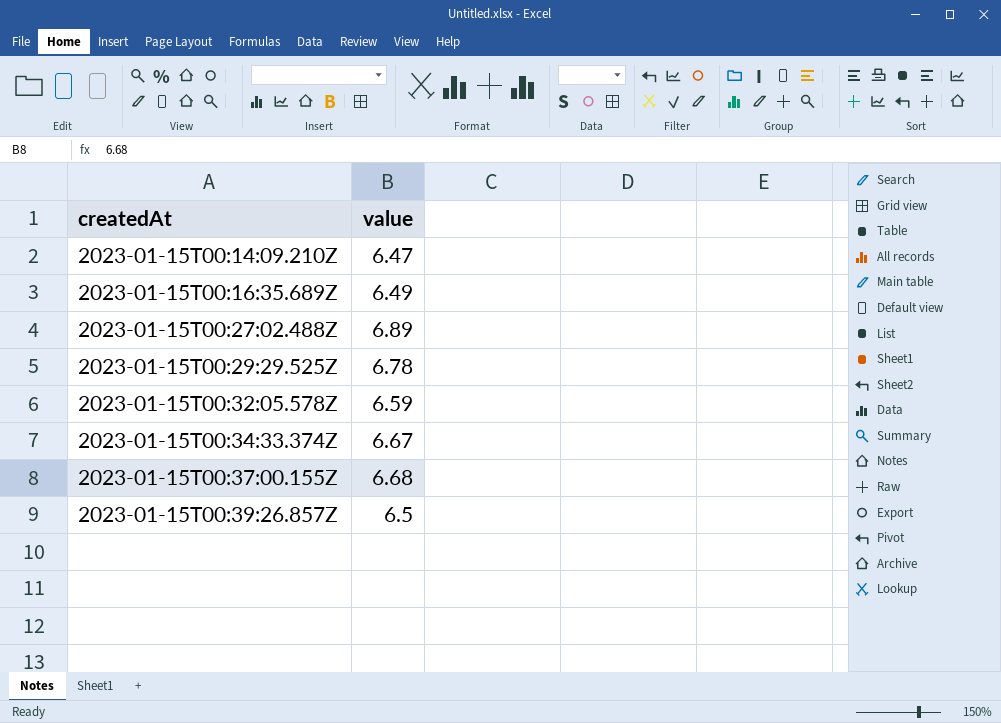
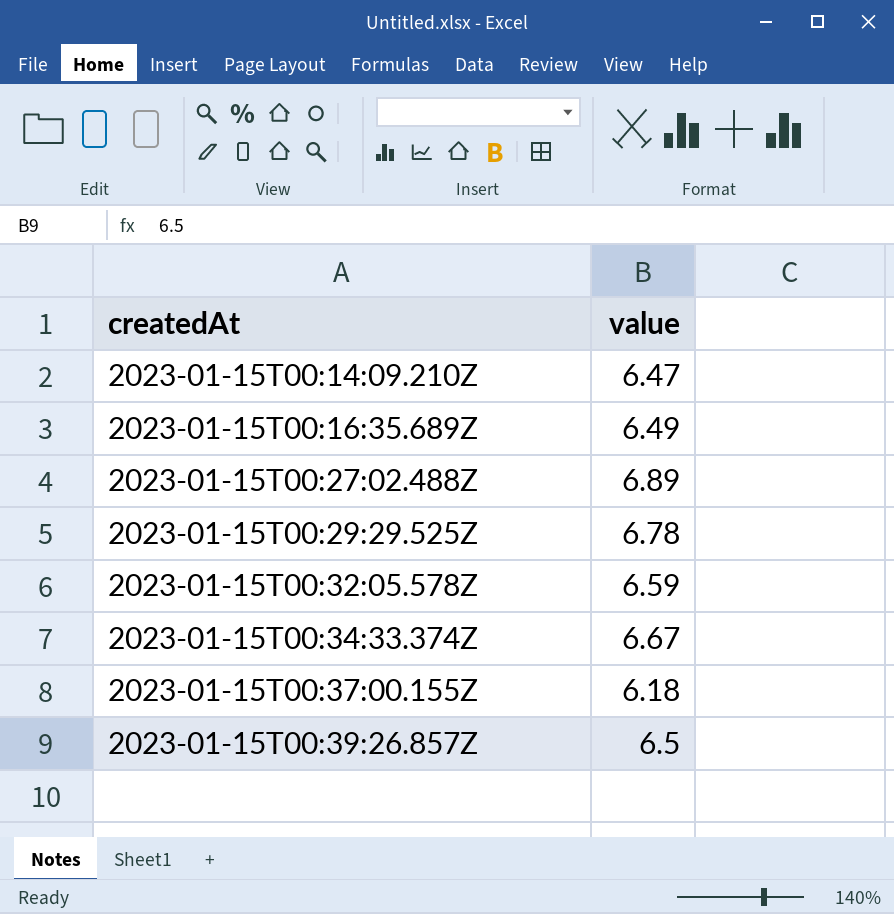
2023-01-15T00:37:00.155Z | value: 6.68 -> 6.18

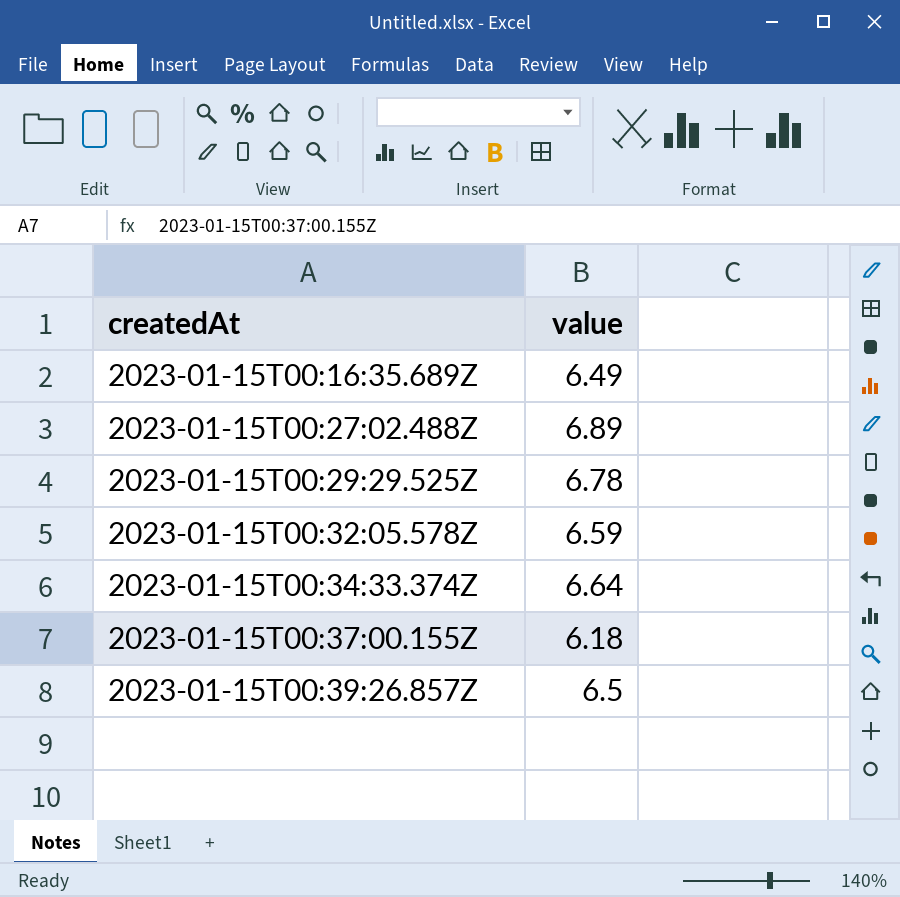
row 2023-01-15T00:14:09.210Z: 6.47 -> none
2023-01-15T00:34:33.374Z | value: 6.67 -> 6.64

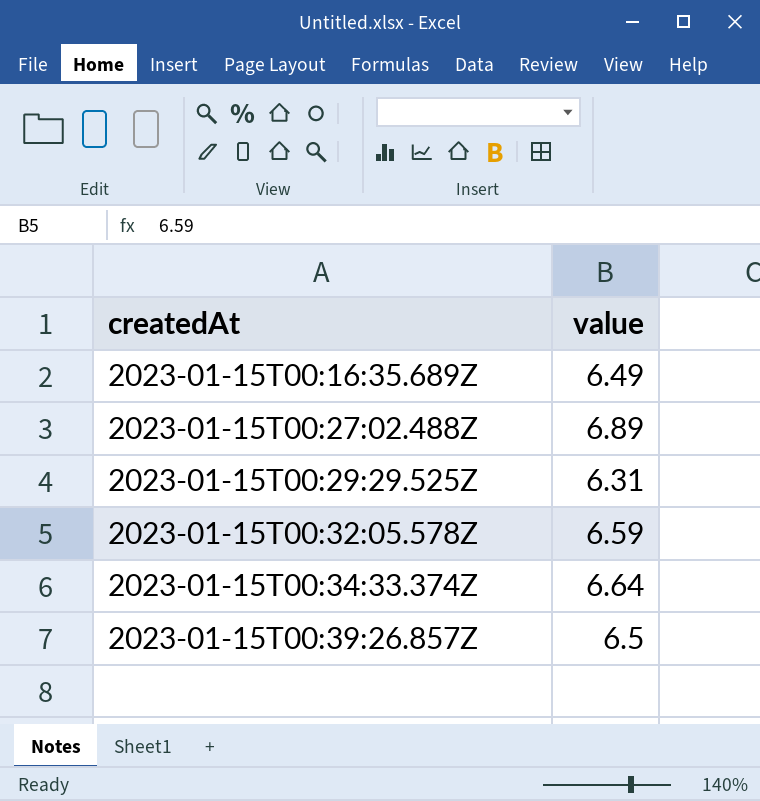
row 2023-01-15T00:37:00.155Z: 6.18 -> none
2023-01-15T00:29:29.525Z | value: 6.78 -> 6.31

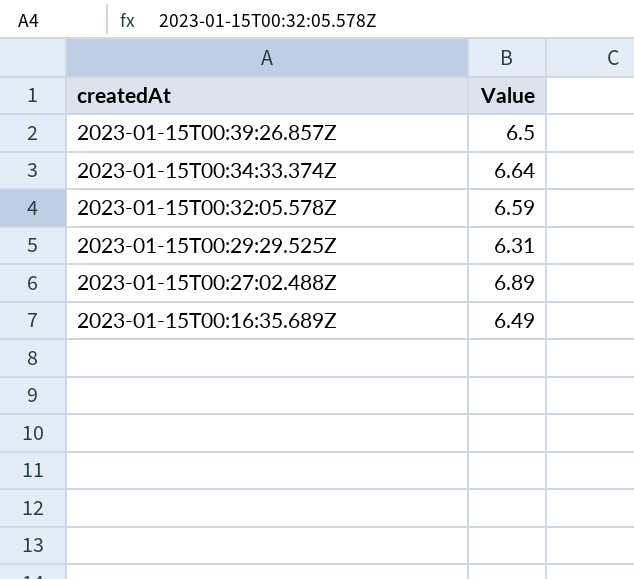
row order: createdAt ascending -> createdAt descending
column name: value -> Value

